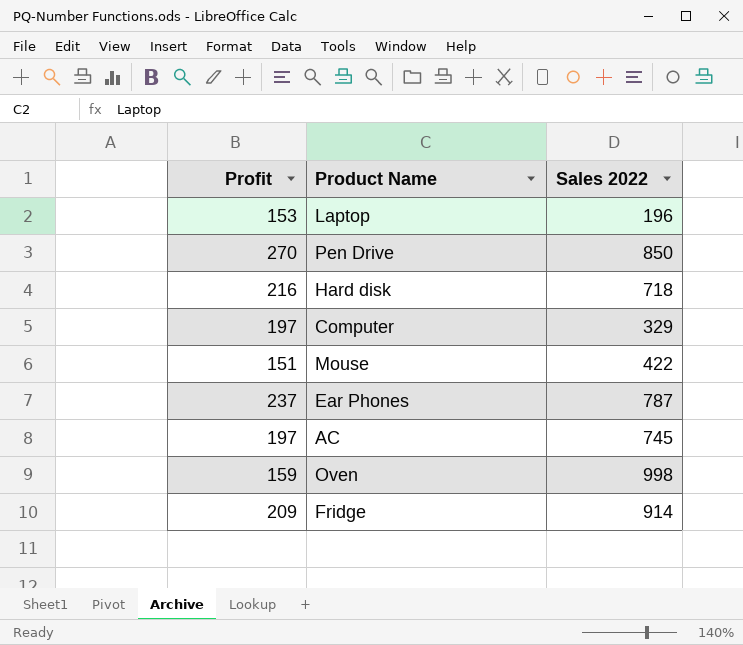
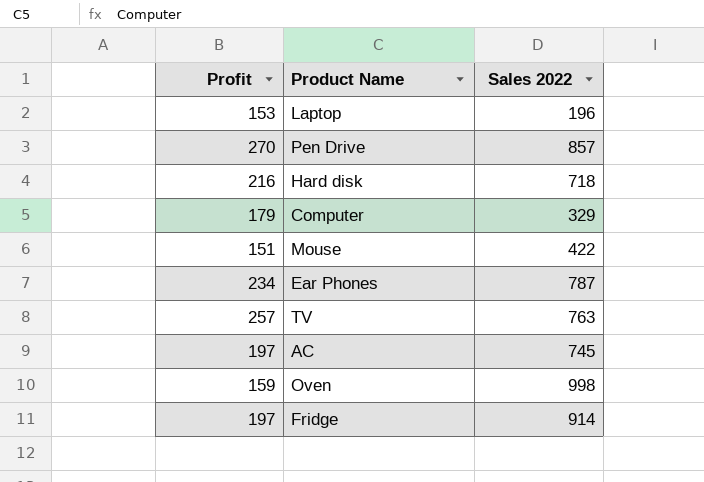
Pen Drive | Sales 2022: 850 -> 857
Computer | Profit: 197 -> 179
Ear Phones | Profit: 237 -> 234
row TV: none -> 257 | 763
Fridge | Profit: 209 -> 197

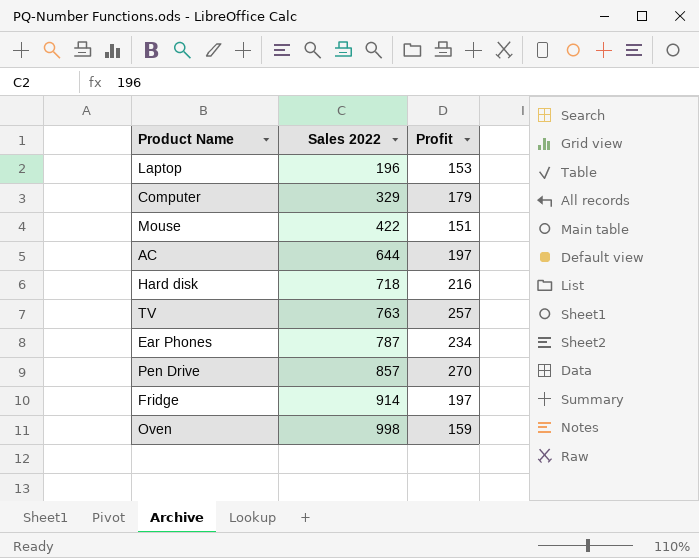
row order: none -> Sales 2022 ascending
column Profit | position: 1 -> 3
AC | Sales 2022: 745 -> 644

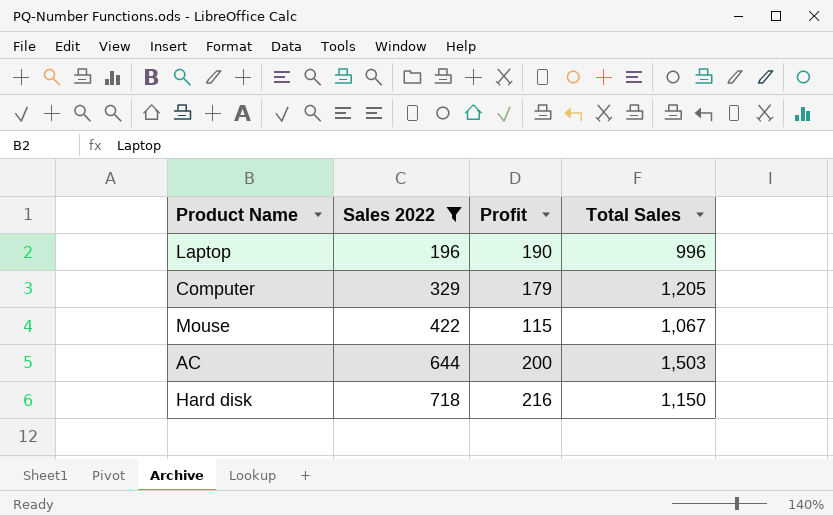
filter: none -> Sales 2022 <= 718
column Total Sales | position: none -> 4
Laptop | Profit: 153 -> 190
Mouse | Profit: 151 -> 115
AC | Profit: 197 -> 200

